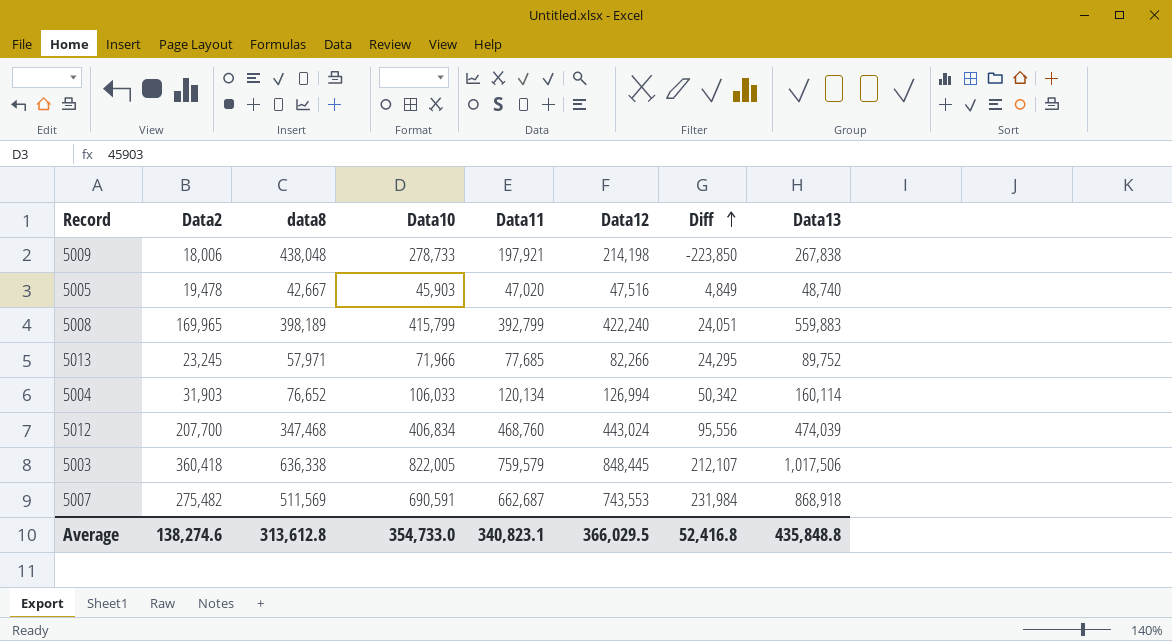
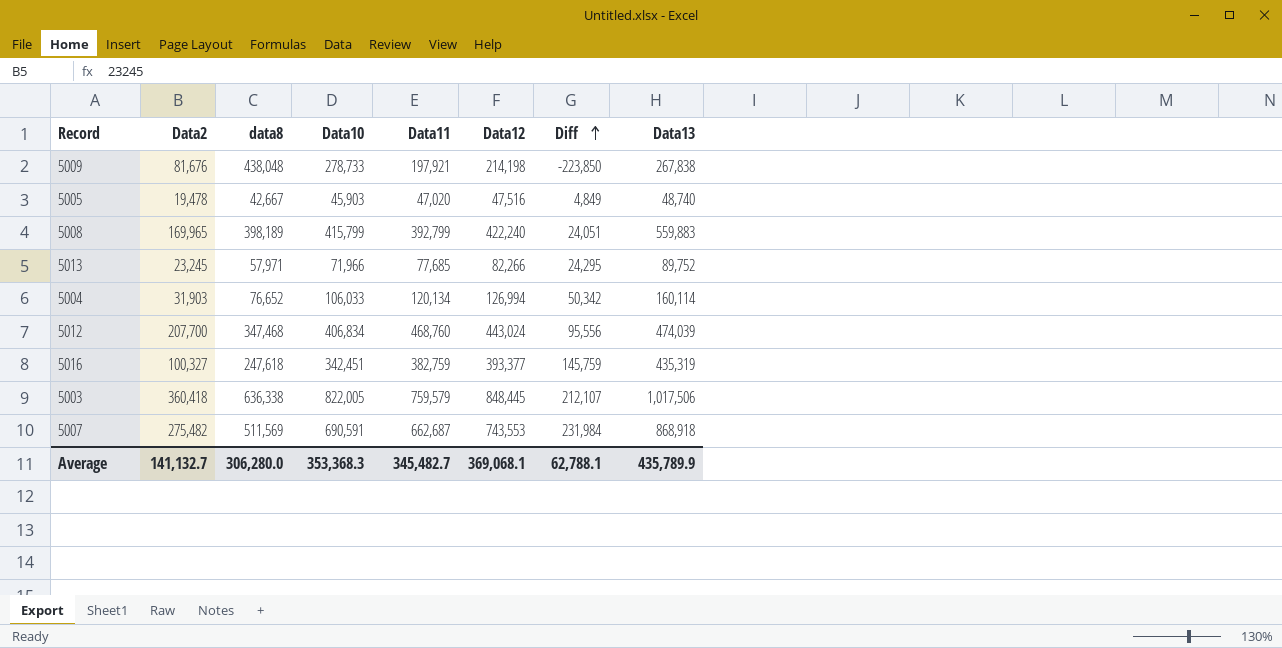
5009 | Data2: 18,006 -> 81,676
row 5016: none -> 100,327 | 247,618 | 342,451 | 382,759 | 393,377 | 145,759 | 435,319
Average | Data2: 138,274.6 -> 141,132.7
Average | data8: 313,612.8 -> 306,280.0
Average | Data10: 354,733.0 -> 353,368.3
Average | Data11: 340,823.1 -> 345,482.7
Average | Data12: 366,029.5 -> 369,068.1
Average | Diff: 52,416.8 -> 62,788.1
Average | Data13: 435,848.8 -> 435,789.9

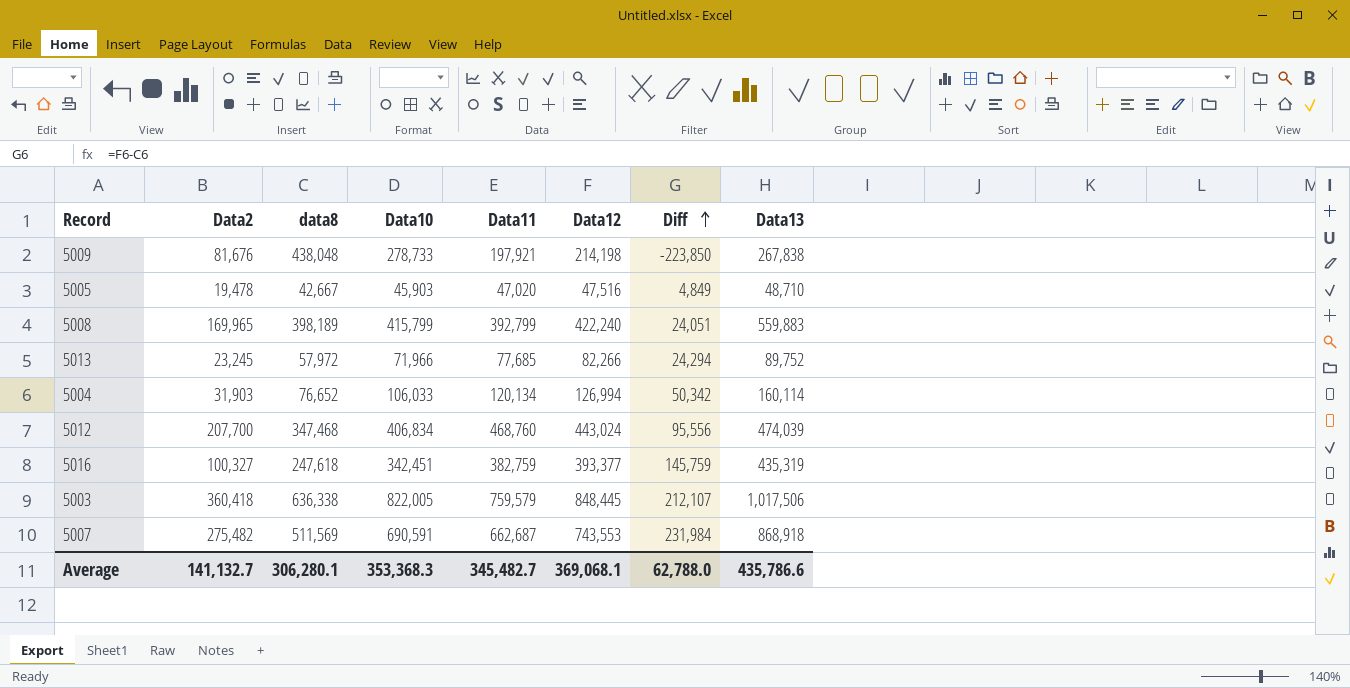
5005 | Data13: 48,740 -> 48,710
5013 | data8: 57,971 -> 57,972
5013 | Diff: 24,295 -> 24,294
Average | data8: 306,280.0 -> 306,280.1
Average | Diff: 62,788.1 -> 62,788.0
Average | Data13: 435,789.9 -> 435,786.6

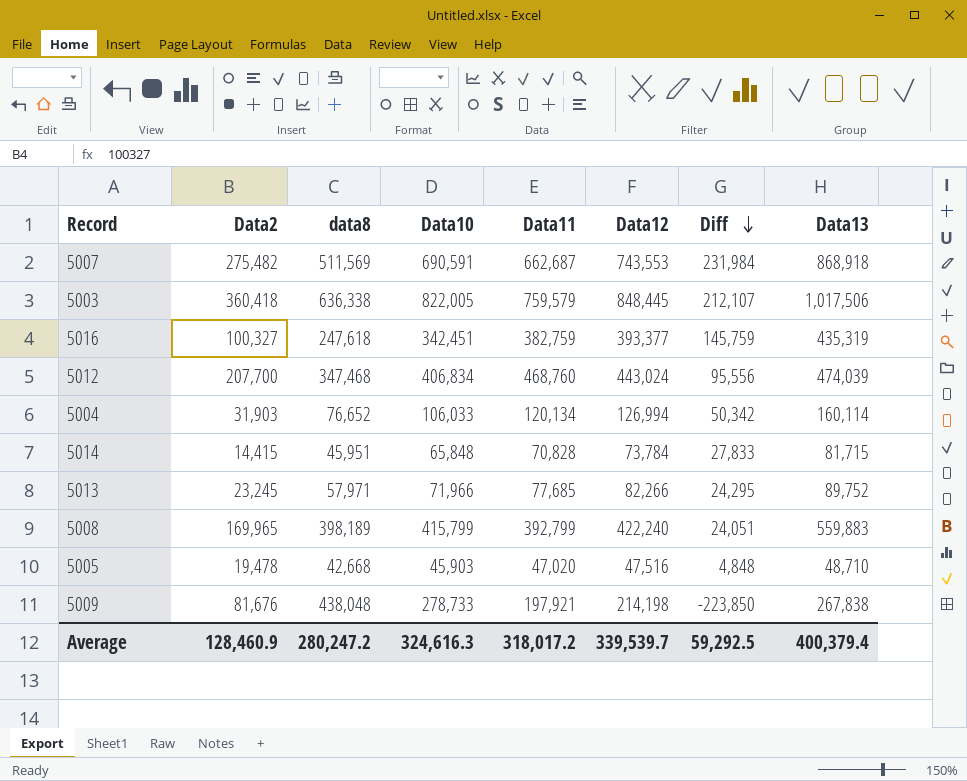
row order: Diff ascending -> Diff descending
row 5014: none -> 14,415 | 45,951 | 65,848 | 70,828 | 73,784 | 27,833 | 81,715
5013 | data8: 57,972 -> 57,971
5013 | Diff: 24,294 -> 24,295
5005 | data8: 42,667 -> 42,668
5005 | Diff: 4,849 -> 4,848
Average | Data2: 141,132.7 -> 128,460.9
Average | data8: 306,280.1 -> 280,247.2
Average | Data10: 353,368.3 -> 324,616.3
Average | Data11: 345,482.7 -> 318,017.2
Average | Data12: 369,068.1 -> 339,539.7
Average | Diff: 62,788.0 -> 59,292.5
Average | Data13: 435,786.6 -> 400,379.4

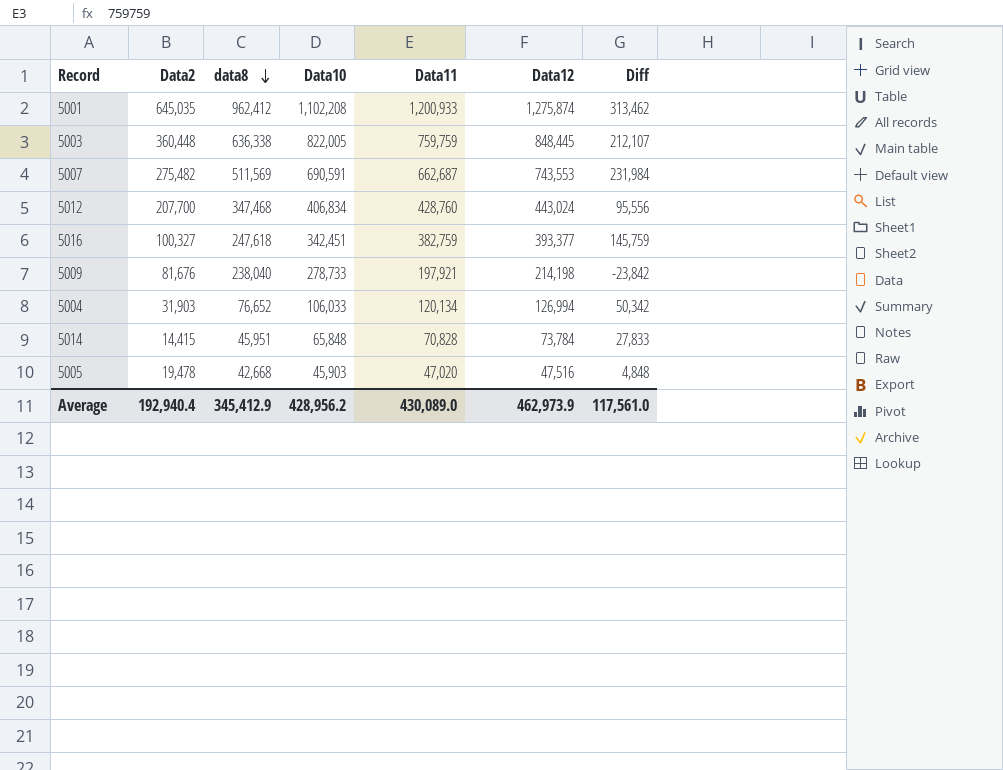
row order: Diff descending -> data8 descending
column Data13 | position: 8 -> none
row 5013: 23,245 | 57,971 | 71,966 | 77,685 | 82,266 | 24,295 | 89,752 -> none
row 5008: 169,965 | 398,189 | 415,799 | 392,799 | 422,240 | 24,051 | 559,883 -> none
row 5001: none -> 645,035 | 962,412 | 1,102,208 | 1,200,933 | 1,275,874 | 313,462
5003 | Data2: 360,418 -> 360,448
5003 | Data11: 759,579 -> 759,759
5012 | Data11: 468,760 -> 428,760
5009 | data8: 438,048 -> 238,040
5009 | Diff: -223,850 -> -23,842
Average | Data2: 128,460.9 -> 192,940.4
Average | data8: 280,247.2 -> 345,412.9
Average | Data10: 324,616.3 -> 428,956.2
Average | Data11: 318,017.2 -> 430,089.0
Average | Data12: 339,539.7 -> 462,973.9
Average | Diff: 59,292.5 -> 117,561.0

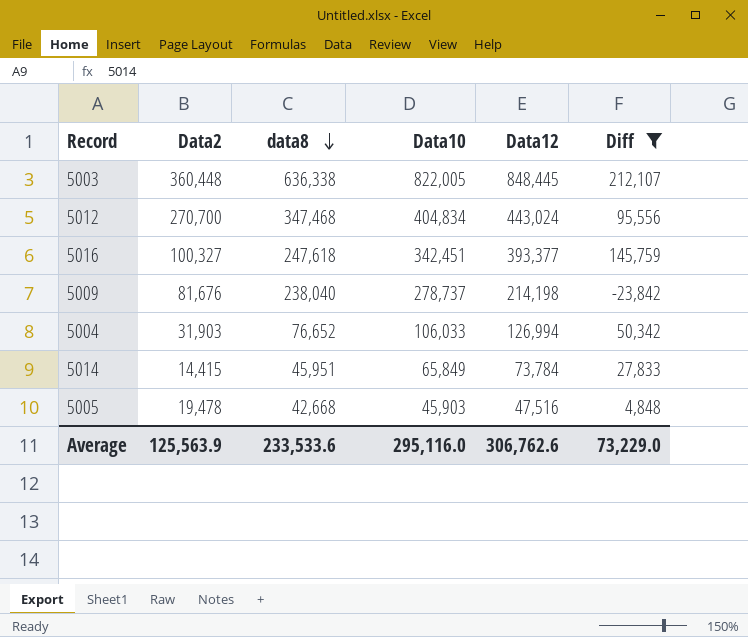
filter: none -> Diff <= 212,107
column Data11 | position: 5 -> none
5012 | Data2: 207,700 -> 270,700
5012 | Data10: 406,834 -> 404,834
5009 | Data10: 278,733 -> 278,737
5014 | Data10: 65,848 -> 65,849
Average | Data2: 192,940.4 -> 125,563.9
Average | data8: 345,412.9 -> 233,533.6
Average | Data10: 428,956.2 -> 295,116.0
Average | Data12: 462,973.9 -> 306,762.6
Average | Diff: 117,561.0 -> 73,229.0

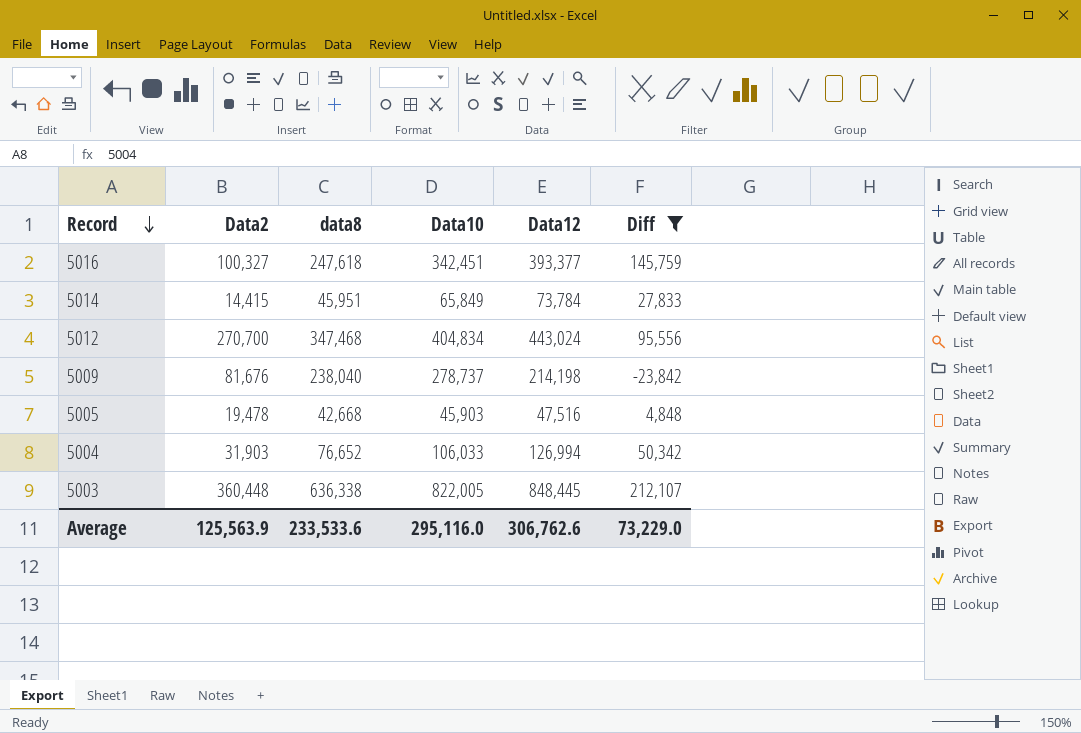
row order: data8 descending -> Record descending

